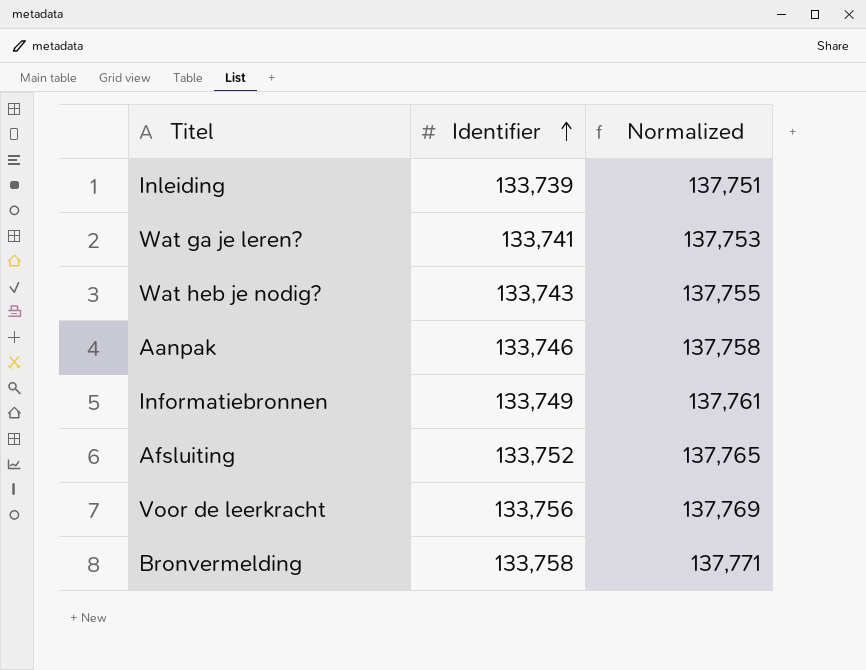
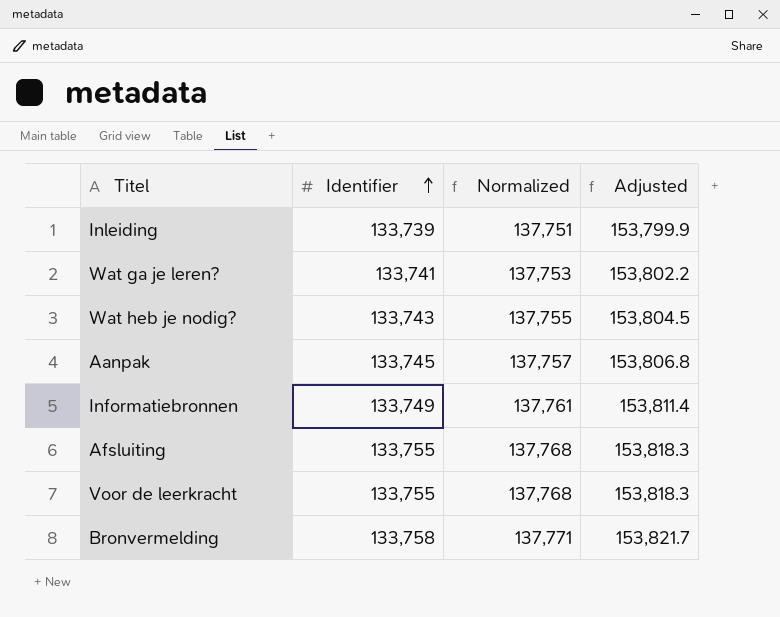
column Adjusted | formula: none -> [Identifier] * 1.15
Aanpak | Identifier: 133,746 -> 133,745
Aanpak | Normalized: 137,758 -> 137,757
Afsluiting | Identifier: 133,752 -> 133,755
Afsluiting | Normalized: 137,765 -> 137,768
Voor de leerkracht | Identifier: 133,756 -> 133,755
Voor de leerkracht | Normalized: 137,769 -> 137,768

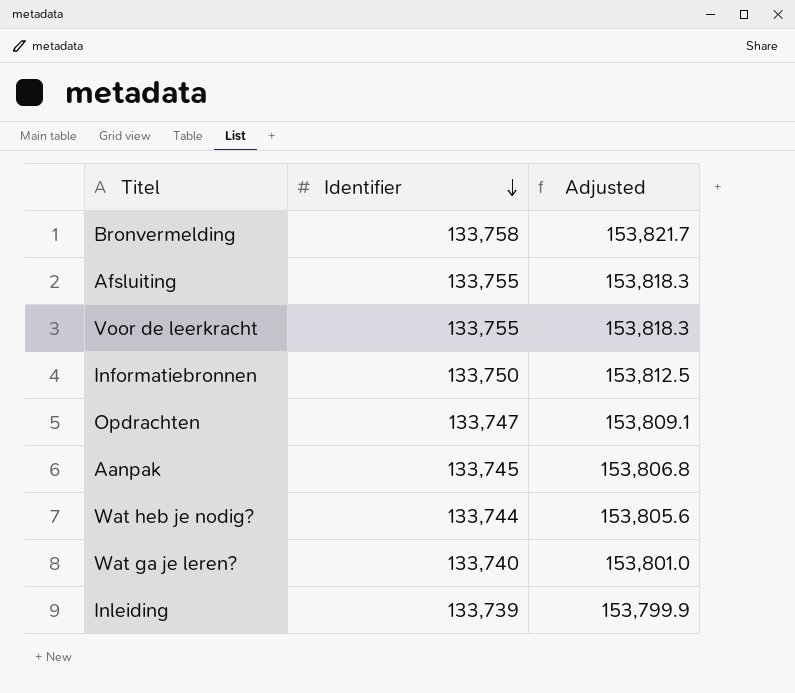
row order: Identifier ascending -> Identifier descending
column Normalized | formula: [Identifier] * 1.03 -> none
Informatiebronnen | Identifier: 133,749 -> 133,750
Informatiebronnen | Adjusted: 153,811.4 -> 153,812.5
row Opdrachten: none -> 133,747 | 153,809.1
Wat heb je nodig? | Identifier: 133,743 -> 133,744
Wat heb je nodig? | Adjusted: 153,804.5 -> 153,805.6
Wat ga je leren? | Identifier: 133,741 -> 133,740
Wat ga je leren? | Adjusted: 153,802.2 -> 153,801.0

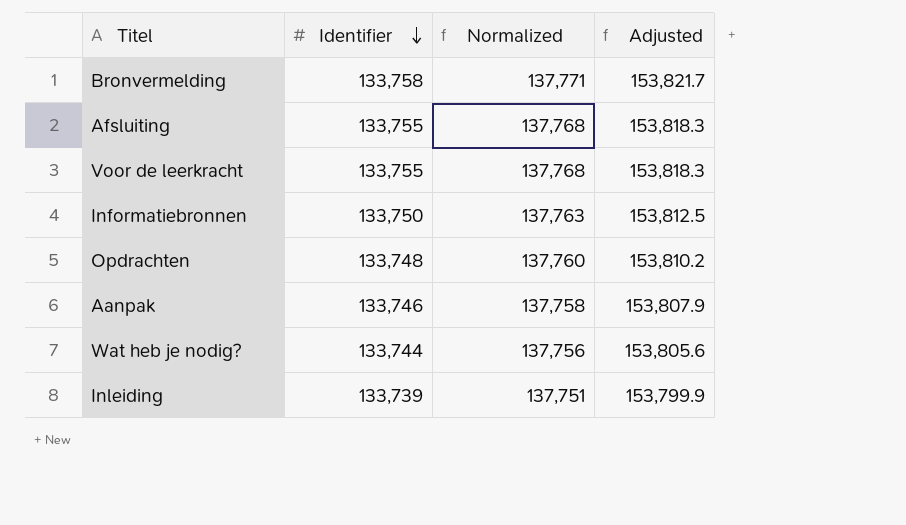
column Normalized | formula: none -> [Identifier] * 1.03
row Wat ga je leren?: 133,740 | 153,801.0 -> none
Opdrachten | Identifier: 133,747 -> 133,748
Opdrachten | Adjusted: 153,809.1 -> 153,810.2
Aanpak | Identifier: 133,745 -> 133,746
Aanpak | Adjusted: 153,806.8 -> 153,807.9

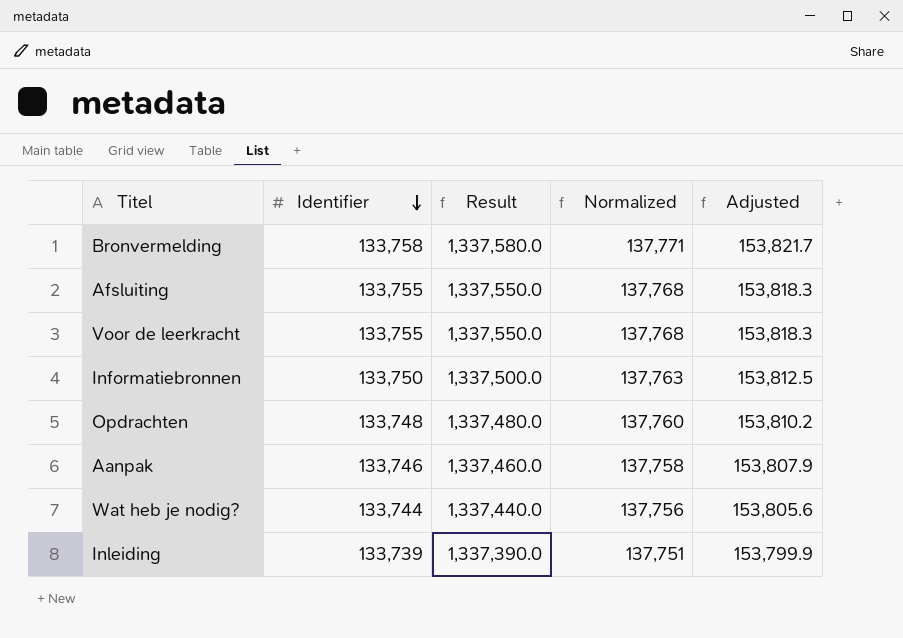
column Result | formula: none -> [Identifier] * 10

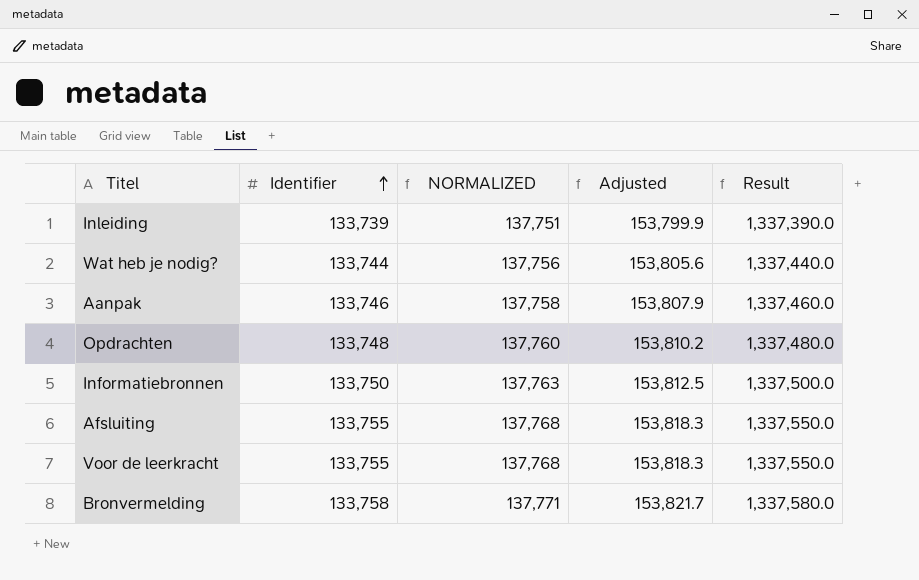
row order: Identifier descending -> Identifier ascending
column name: Normalized -> NORMALIZED
column Result | position: 3 -> 5

